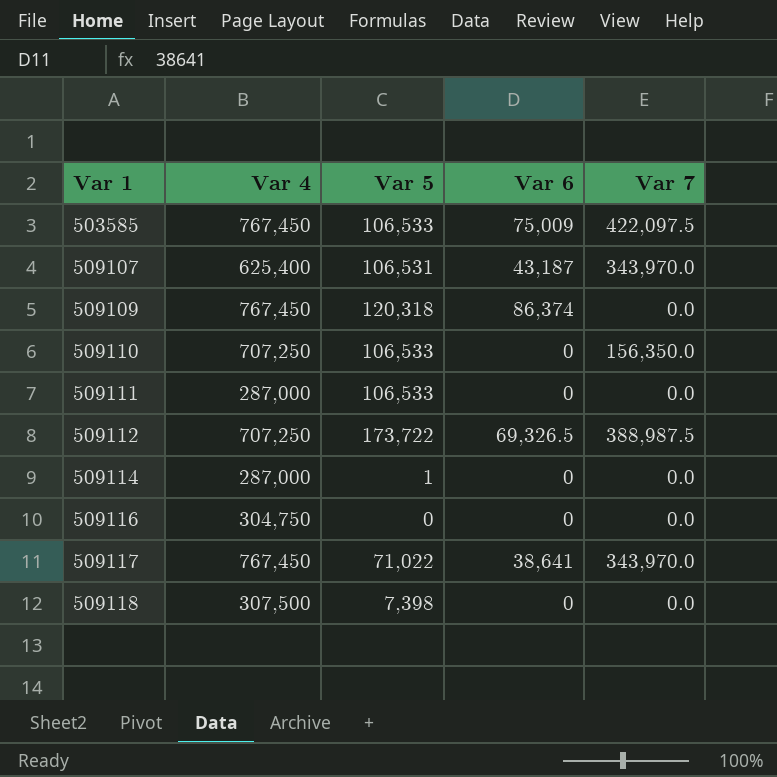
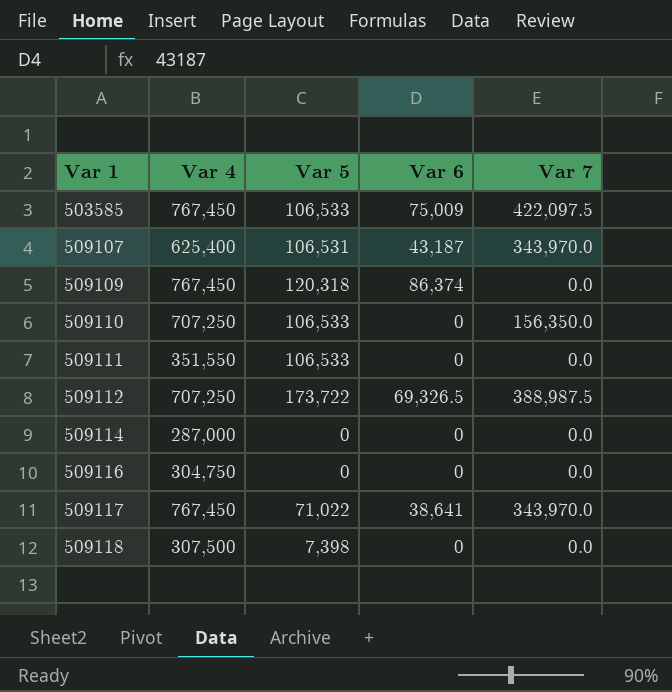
509111 | Var 4: 287,000 -> 351,550
509114 | Var 5: 1 -> 0

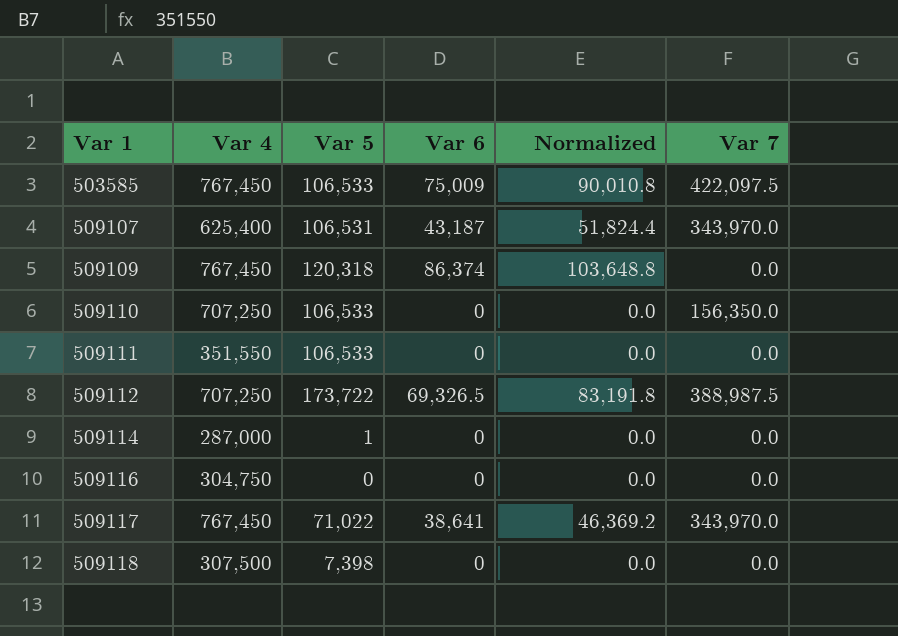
column Normalized | formula: none -> [Var 6] * 1.2
509114 | Var 5: 0 -> 1

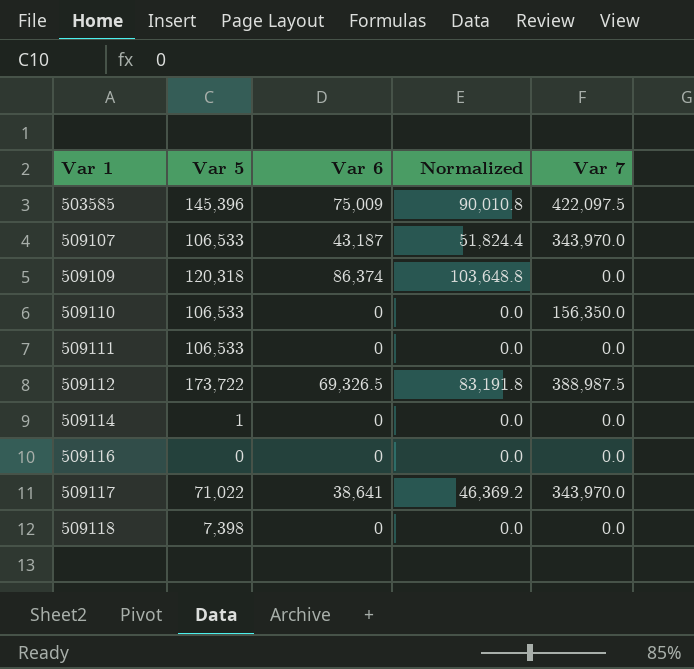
column Var 4 | position: 2 -> none
503585 | Var 5: 106,533 -> 145,396
509107 | Var 5: 106,531 -> 106,533

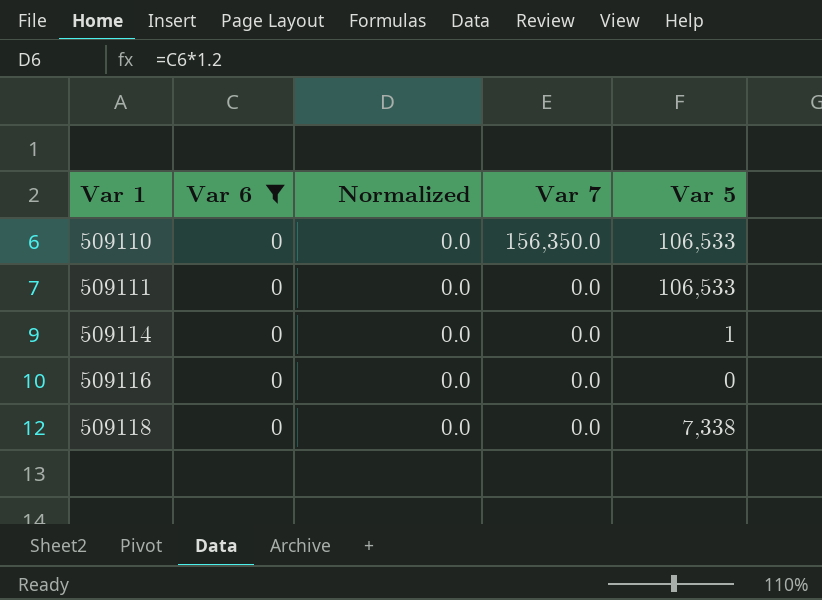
filter: none -> Var 6 = 0
column Var 5 | position: 2 -> 5
509118 | Var 5: 7,398 -> 7,338

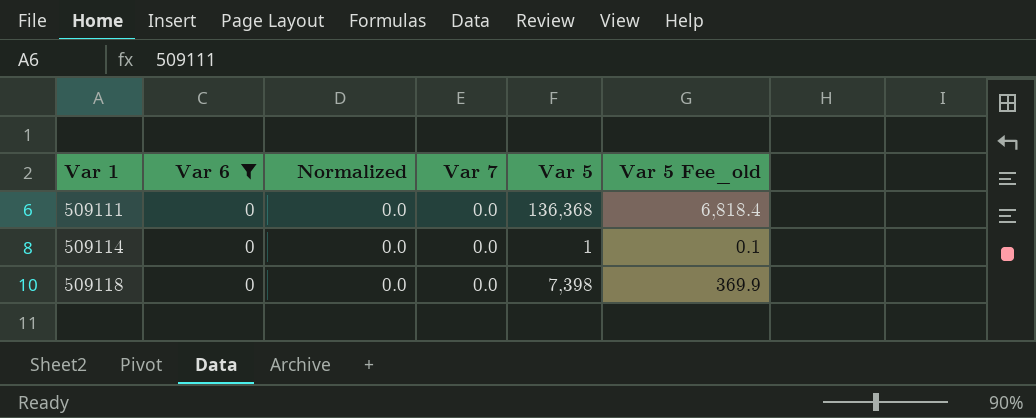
column Var 5 Fee_old | formula: none -> [Var 5] * 0.05
row 509110: 0 | 0.0 | 156,350.0 | 106,533 -> none
row 509116: 0 | 0.0 | 0.0 | 0 -> none
509111 | Var 5: 106,533 -> 136,368
509118 | Var 5: 7,338 -> 7,398

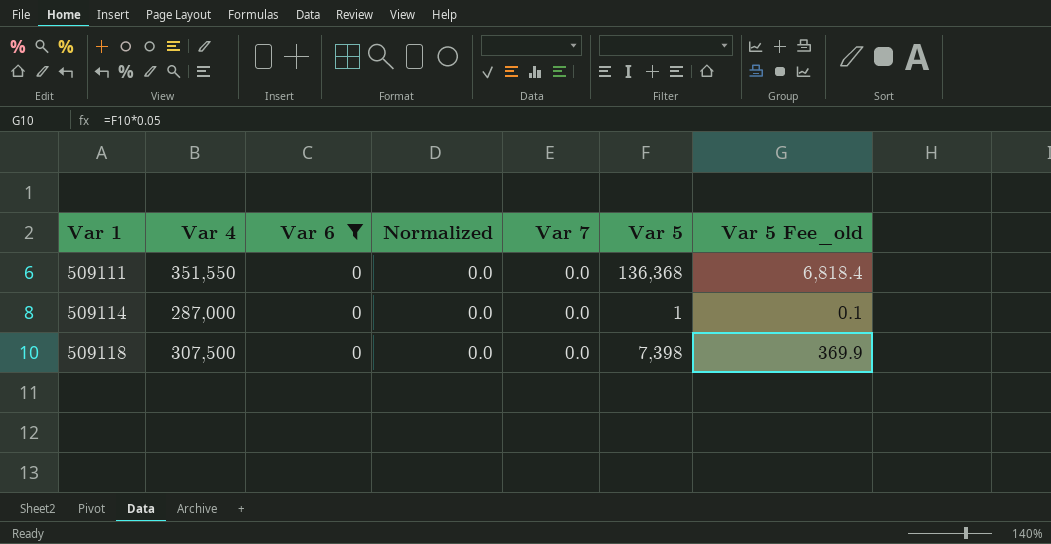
column Var 4 | position: none -> 2

